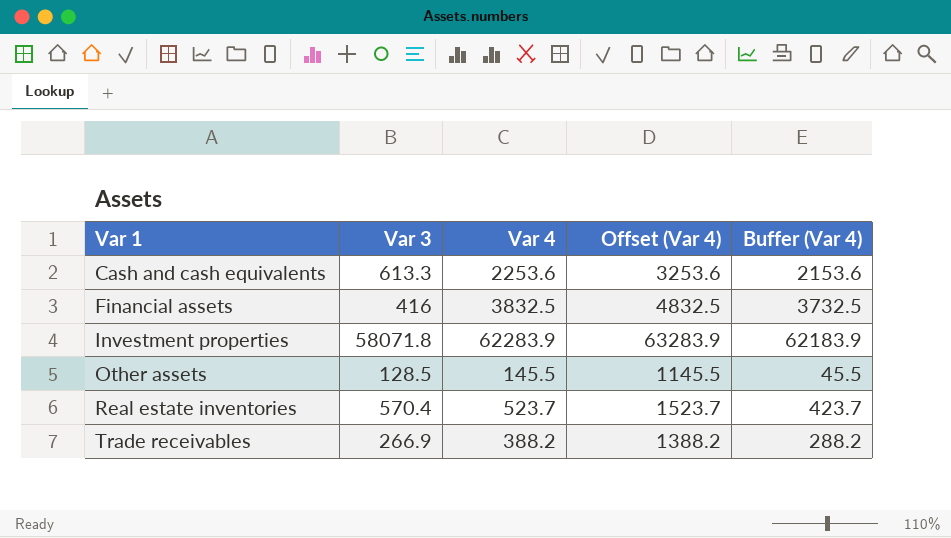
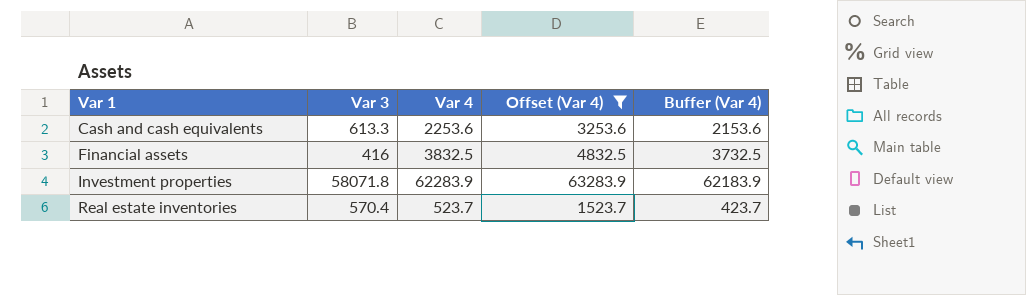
filter: none -> Offset (Var 4) >= 1523.7

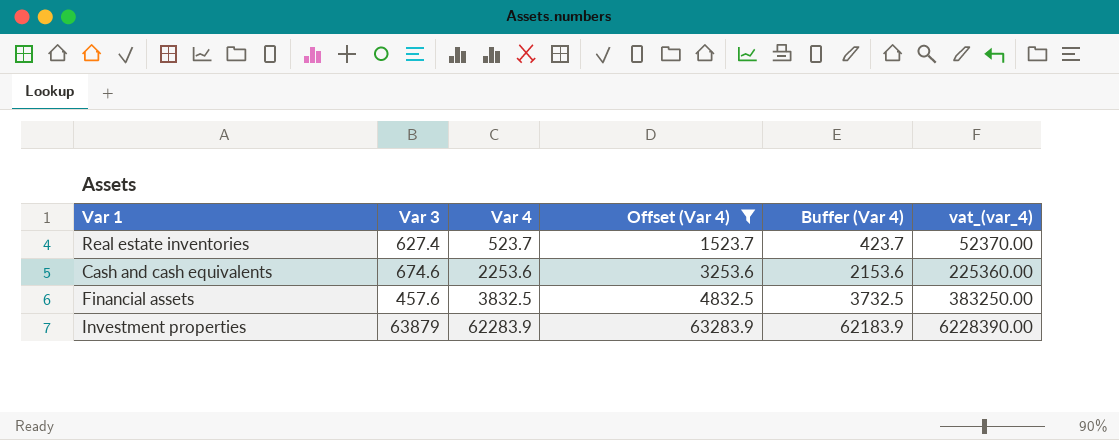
row order: Var 1 ascending -> Var 4 ascending
column vat_(var_4) | formula: none -> [Var 4] * 100
Real estate inventories | Var 3: 570.4 -> 627.4
Cash and cash equivalents | Var 3: 613.3 -> 674.6
Financial assets | Var 3: 416 -> 457.6
Investment properties | Var 3: 58071.8 -> 63879

